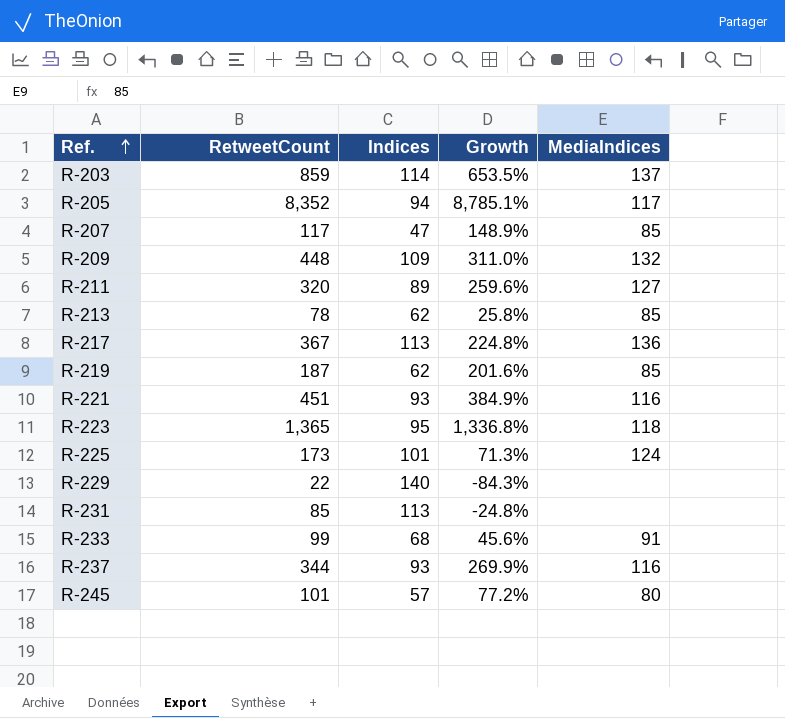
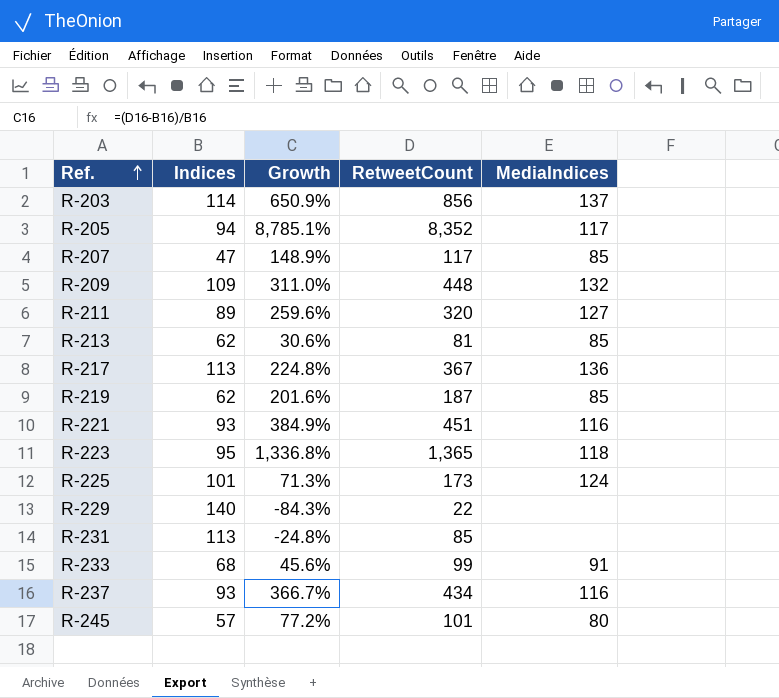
column RetweetCount | position: 2 -> 4
R-203 | Growth: 653.5% -> 650.9%
R-203 | RetweetCount: 859 -> 856
R-213 | Growth: 25.8% -> 30.6%
R-213 | RetweetCount: 78 -> 81
R-237 | Growth: 269.9% -> 366.7%
R-237 | RetweetCount: 344 -> 434

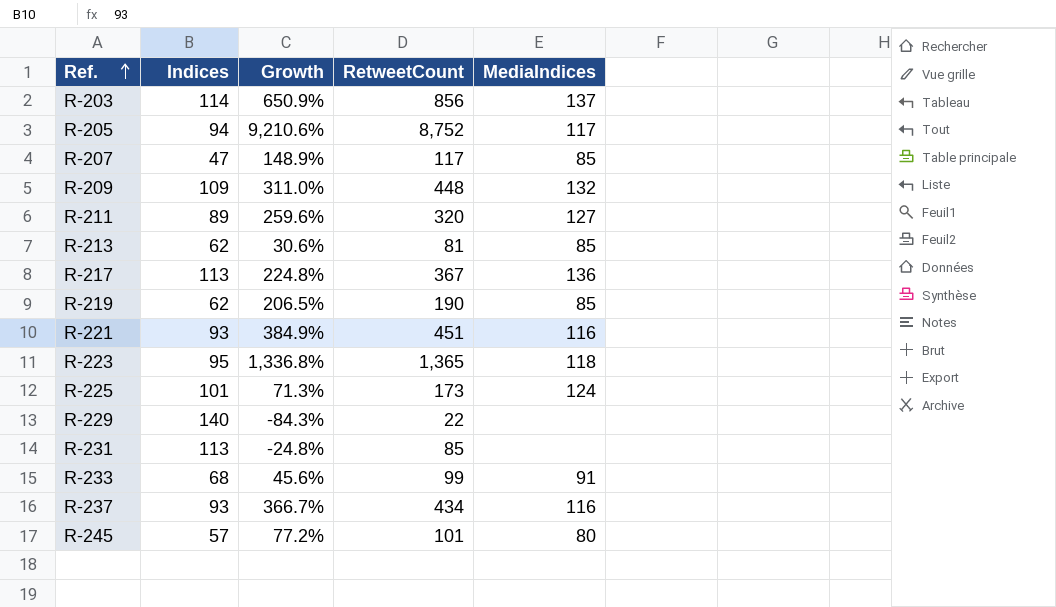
R-205 | Growth: 8,785.1% -> 9,210.6%
R-205 | RetweetCount: 8,352 -> 8,752
R-219 | Growth: 201.6% -> 206.5%
R-219 | RetweetCount: 187 -> 190

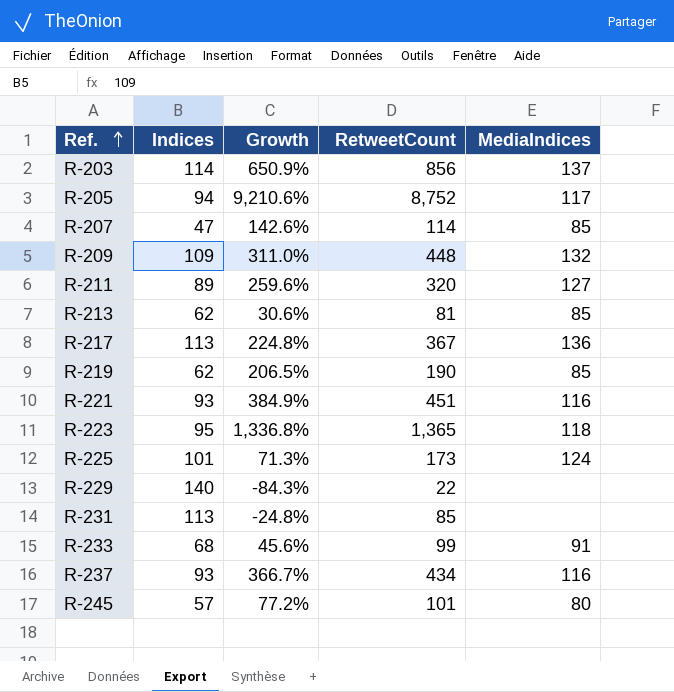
R-207 | Growth: 148.9% -> 142.6%
R-207 | RetweetCount: 117 -> 114

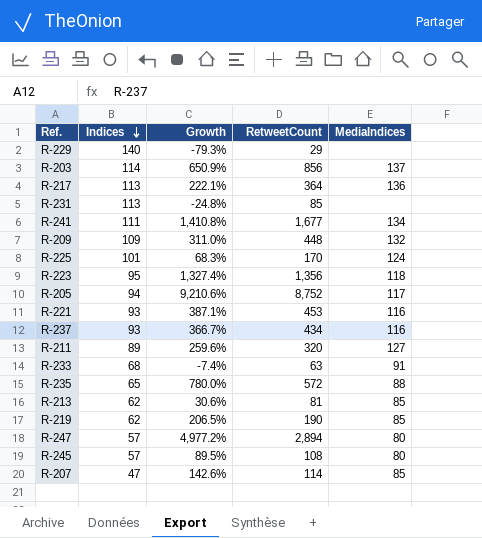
row order: Ref. ascending -> Indices descending
R-229 | Growth: -84.3% -> -79.3%
R-229 | RetweetCount: 22 -> 29
R-217 | Growth: 224.8% -> 222.1%
R-217 | RetweetCount: 367 -> 364
row R-241: none -> 111 | 1,410.8% | 1,677 | 134
R-225 | Growth: 71.3% -> 68.3%
R-225 | RetweetCount: 173 -> 170
R-223 | Growth: 1,336.8% -> 1,327.4%
R-223 | RetweetCount: 1,365 -> 1,356
R-221 | Growth: 384.9% -> 387.1%
R-221 | RetweetCount: 451 -> 453
R-233 | Growth: 45.6% -> -7.4%
R-233 | RetweetCount: 99 -> 63
row R-235: none -> 65 | 780.0% | 572 | 88
row R-247: none -> 57 | 4,977.2% | 2,894 | 80
R-245 | Growth: 77.2% -> 89.5%
R-245 | RetweetCount: 101 -> 108

